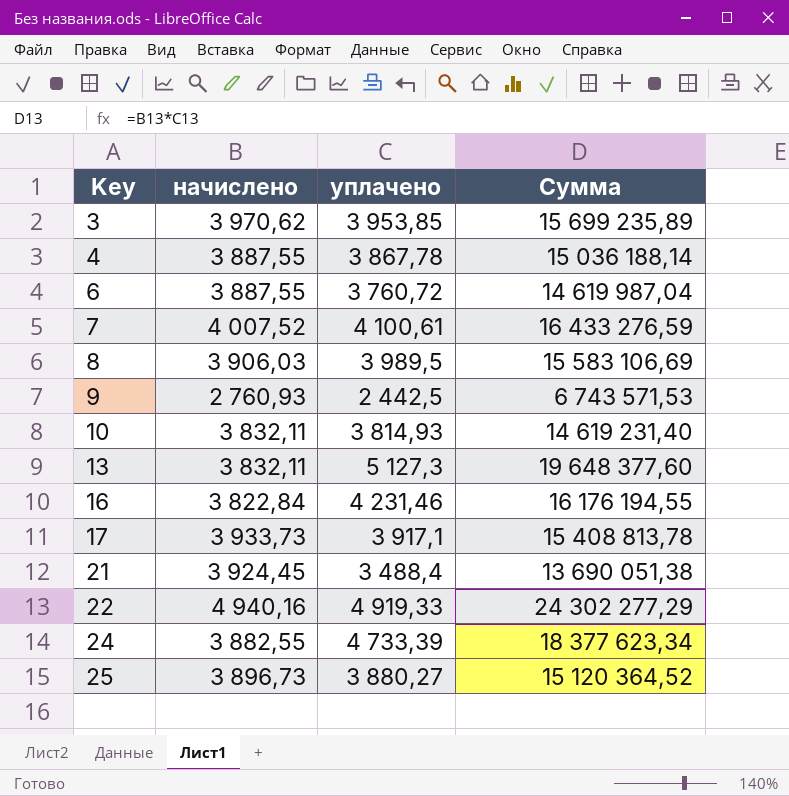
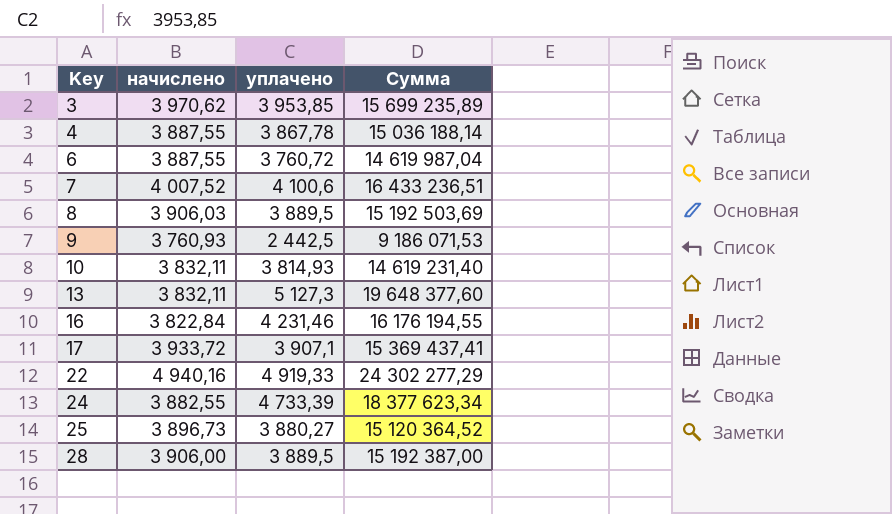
row 21: 3 924,45 | 3 488,4 | 13 690 051,38 -> none
7 | уплачено: 4 100,61 -> 4 100,6
7 | Сумма: 16 433 276,59 -> 16 433 236,51
8 | уплачено: 3 989,5 -> 3 889,5
8 | Сумма: 15 583 106,69 -> 15 192 503,69
9 | начислено: 2 760,93 -> 3 760,93
9 | Сумма: 6 743 571,53 -> 9 186 071,53
17 | начислено: 3 933,73 -> 3 933,72
17 | уплачено: 3 917,1 -> 3 907,1
17 | Сумма: 15 408 813,78 -> 15 369 437,41
row 28: none -> 3 906,00 | 3 889,5 | 15 192 387,00

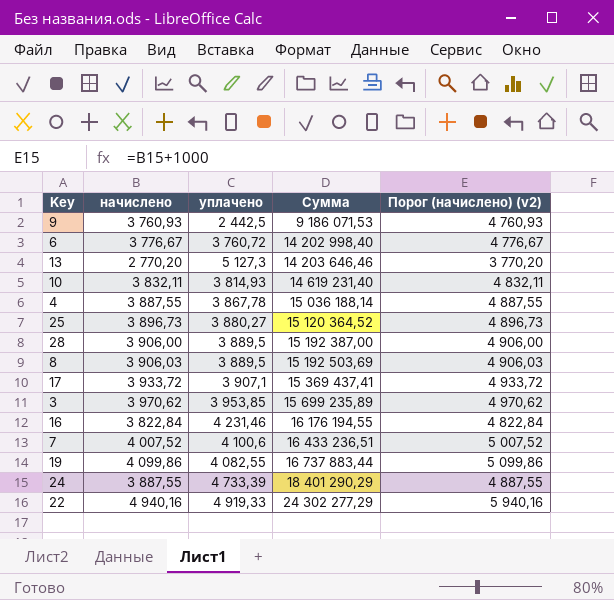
row order: Key ascending -> Сумма ascending
column Порог (начислено) (v2) | formula: none -> [начислено] + 1000
6 | начислено: 3 887,55 -> 3 776,67
6 | Сумма: 14 619 987,04 -> 14 202 998,40
13 | начислено: 3 832,11 -> 2 770,20
13 | Сумма: 19 648 377,60 -> 14 203 646,46
row 19: none -> 4 099,86 | 4 082,55 | 16 737 883,44 | 5 099,86
24 | начислено: 3 882,55 -> 3 887,55
24 | Сумма: 18 377 623,34 -> 18 401 290,29

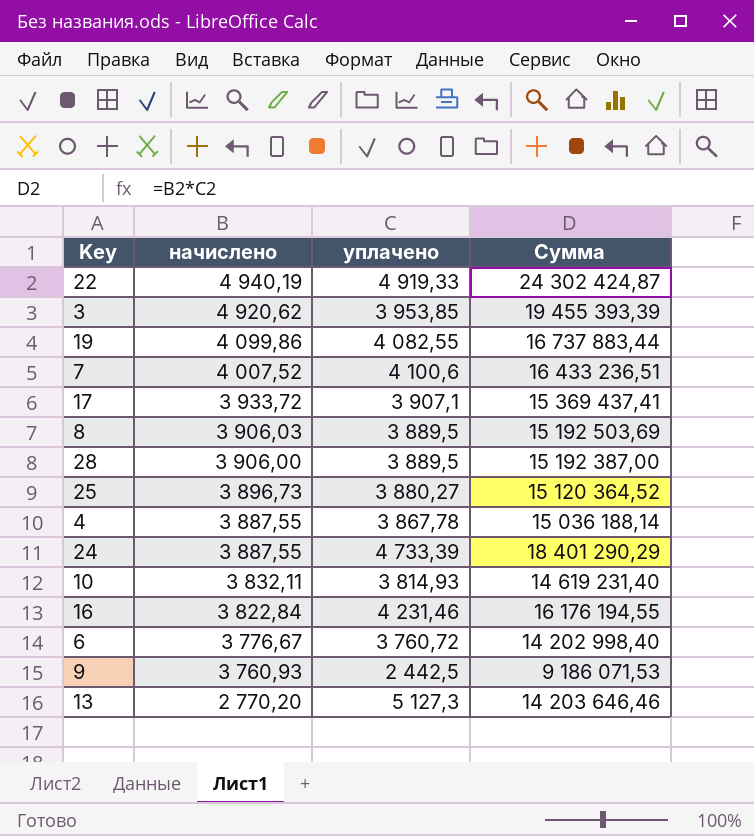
row order: Сумма ascending -> начислено descending
column Порог (начислено) (v2) | formula: [начислено] + 1000 -> none
22 | начислено: 4 940,16 -> 4 940,19
22 | Сумма: 24 302 277,29 -> 24 302 424,87
3 | начислено: 3 970,62 -> 4 920,62
3 | Сумма: 15 699 235,89 -> 19 455 393,39

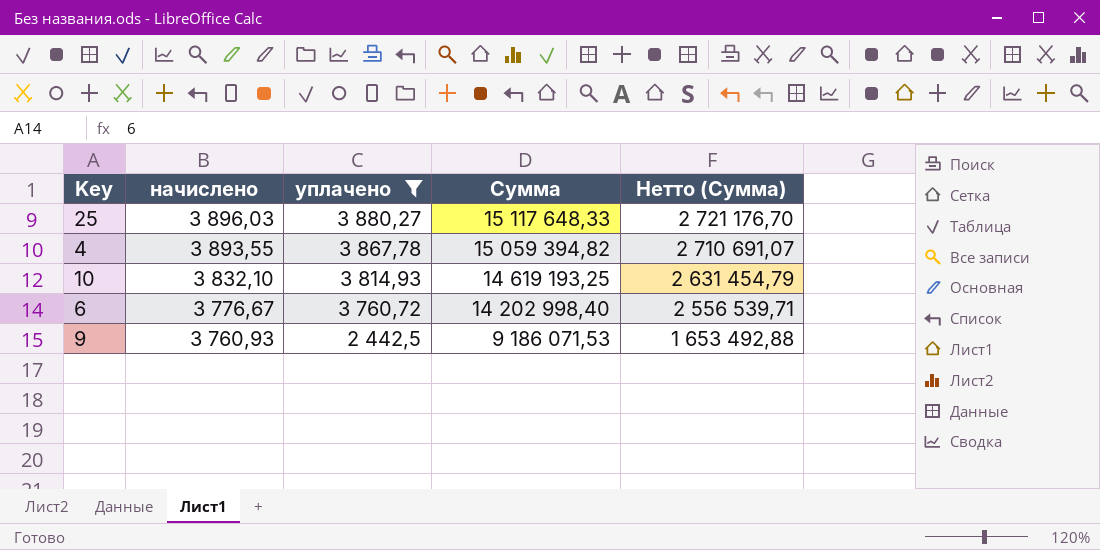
filter: none -> уплачено <= 3 880,27
column Нетто (Сумма) | formula: none -> [Сумма] * 0,18
25 | начислено: 3 896,73 -> 3 896,03
25 | Сумма: 15 120 364,52 -> 15 117 648,33
4 | начислено: 3 887,55 -> 3 893,55
4 | Сумма: 15 036 188,14 -> 15 059 394,82
10 | начислено: 3 832,11 -> 3 832,10
10 | Сумма: 14 619 231,40 -> 14 619 193,25

